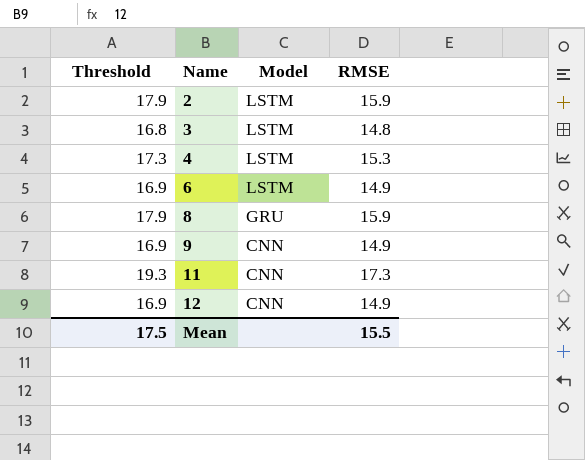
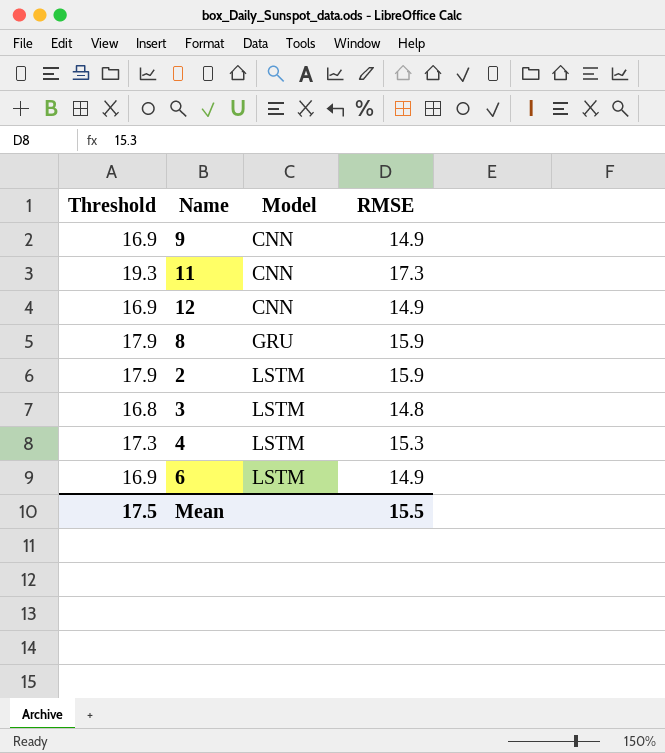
row order: Name ascending -> Model ascending

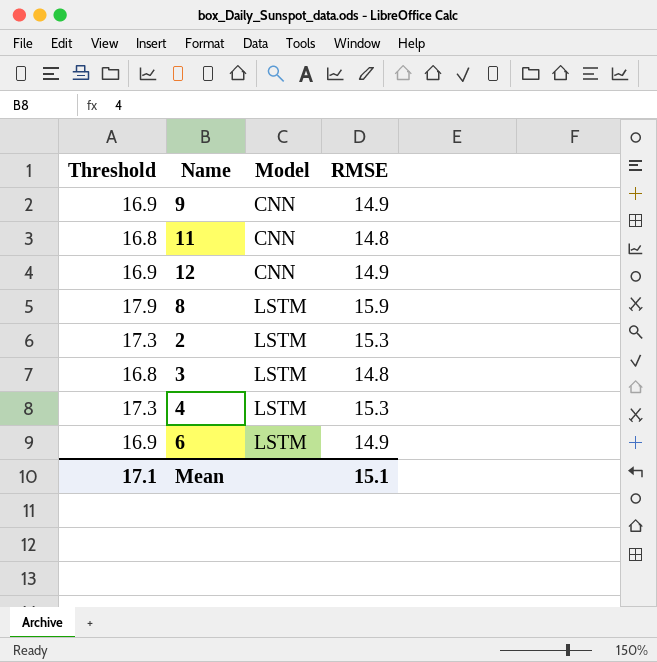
11 | Threshold: 19.3 -> 16.8
11 | RMSE: 17.3 -> 14.8
8 | Model: GRU -> LSTM
2 | Threshold: 17.9 -> 17.3
2 | RMSE: 15.9 -> 15.3
Mean | Threshold: 17.5 -> 17.1
Mean | RMSE: 15.5 -> 15.1

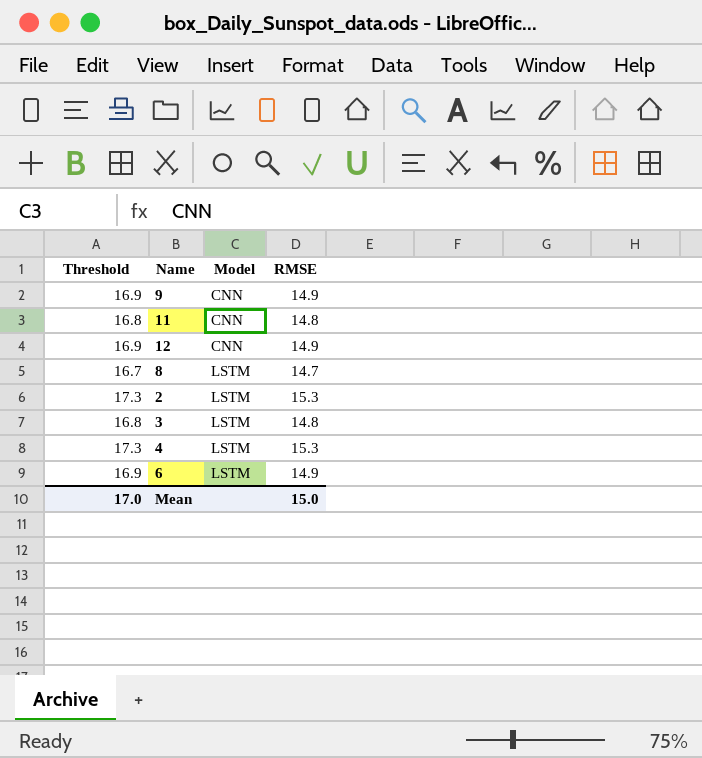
8 | Threshold: 17.9 -> 16.7
8 | RMSE: 15.9 -> 14.7
Mean | Threshold: 17.1 -> 17.0
Mean | RMSE: 15.1 -> 15.0

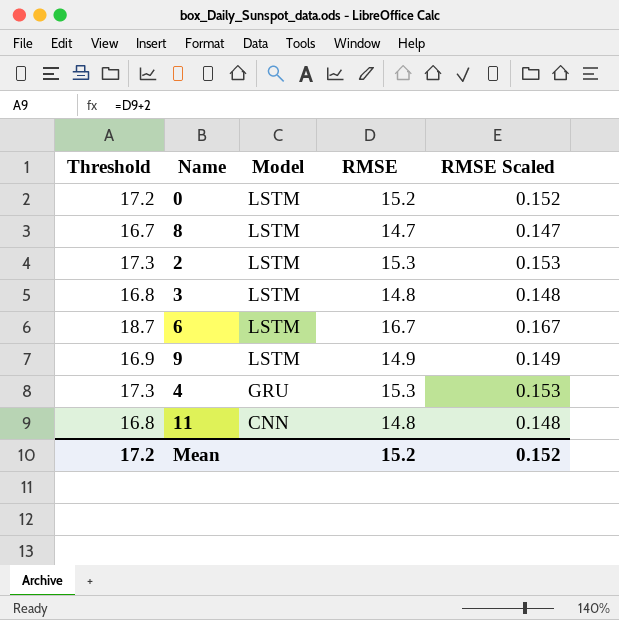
row order: Model ascending -> Model descending
column RMSE Scaled | formula: none -> [RMSE] * 0.01
row 12: 16.9 | CNN | 14.9 -> none
row 0: none -> 17.2 | LSTM | 15.2 | 0.152
6 | Threshold: 16.9 -> 18.7
6 | RMSE: 14.9 -> 16.7
9 | Model: CNN -> LSTM
4 | Model: LSTM -> GRU
Mean | Threshold: 17.0 -> 17.2
Mean | RMSE: 15.0 -> 15.2

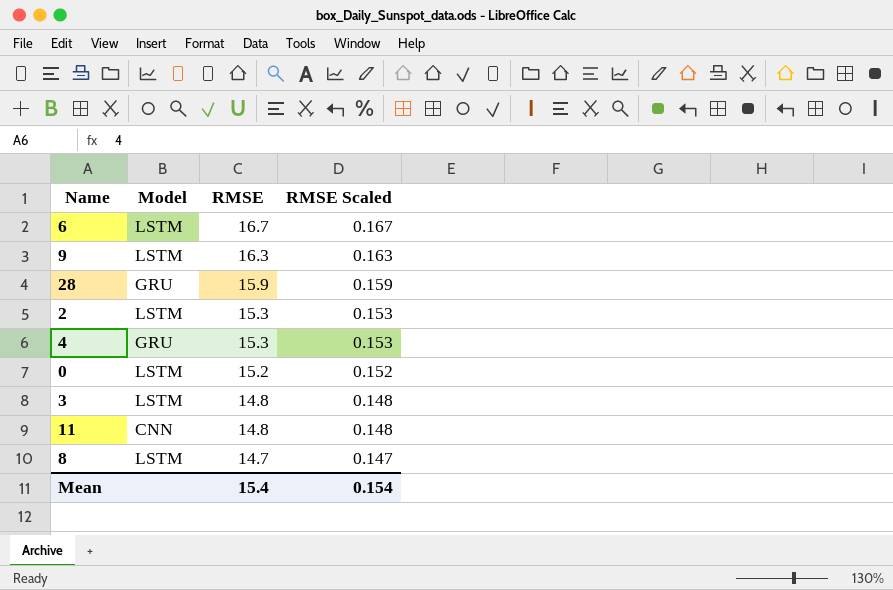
row order: Model descending -> RMSE descending
column Threshold | formula: [RMSE] + 2 -> none
9 | RMSE: 14.9 -> 16.3
9 | RMSE Scaled: 0.149 -> 0.163
row 28: none -> GRU | 15.9 | 0.159
Mean | RMSE: 15.2 -> 15.4
Mean | RMSE Scaled: 0.152 -> 0.154

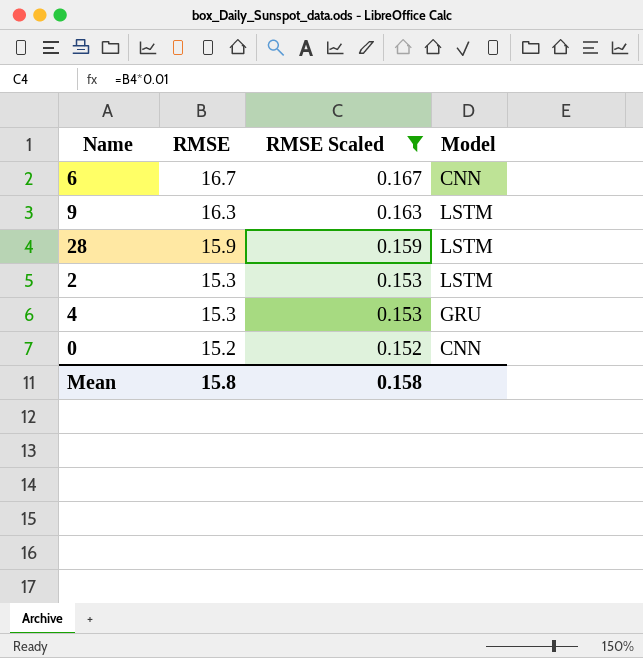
filter: none -> RMSE Scaled >= 0.152
column Model | position: 2 -> 4
6 | Model: LSTM -> CNN
28 | Model: GRU -> LSTM
0 | Model: LSTM -> CNN
Mean | RMSE: 15.4 -> 15.8
Mean | RMSE Scaled: 0.154 -> 0.158

